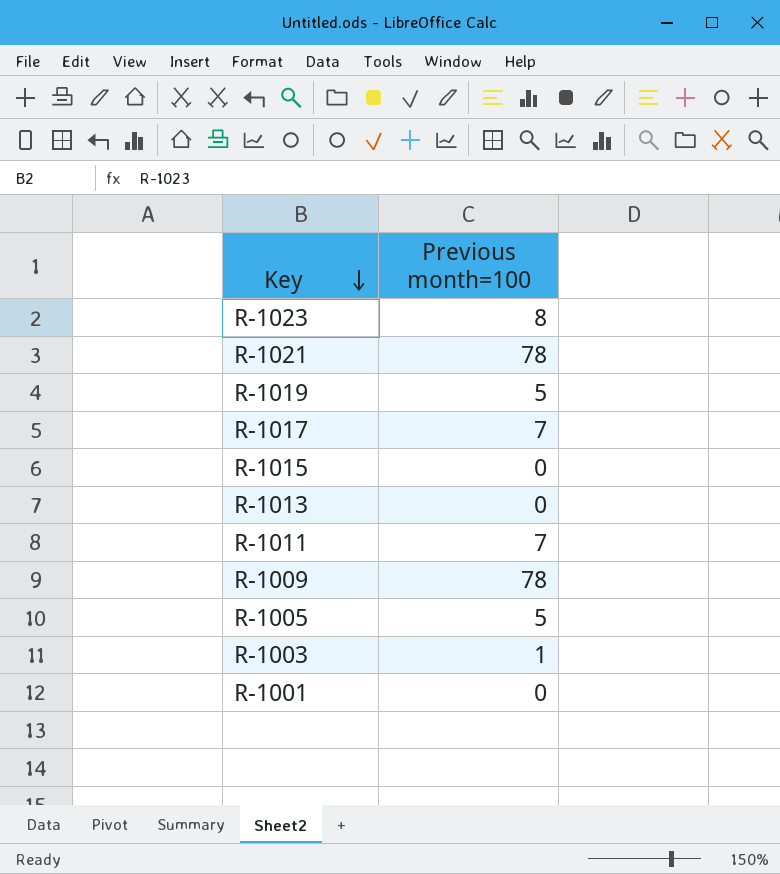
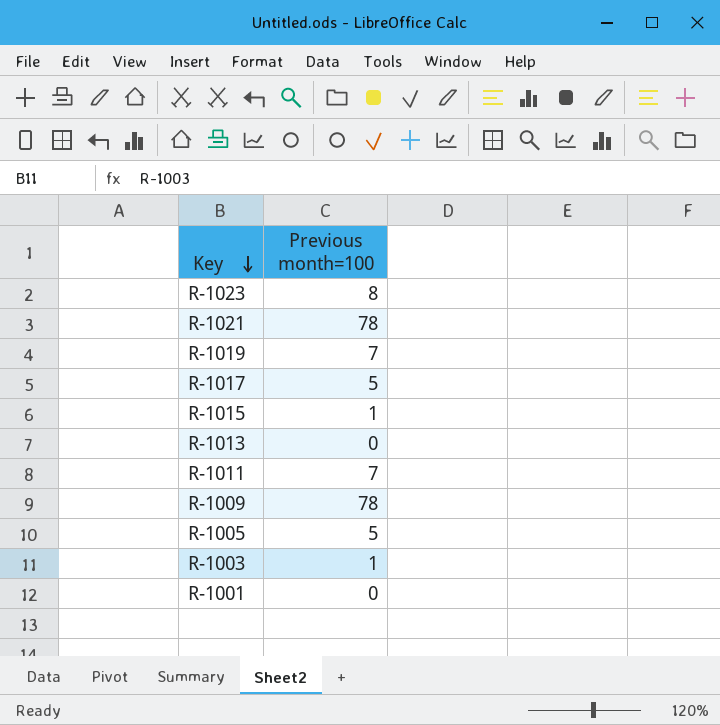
R-1019 | Previous month=100: 5 -> 7
R-1017 | Previous month=100: 7 -> 5
R-1015 | Previous month=100: 0 -> 1

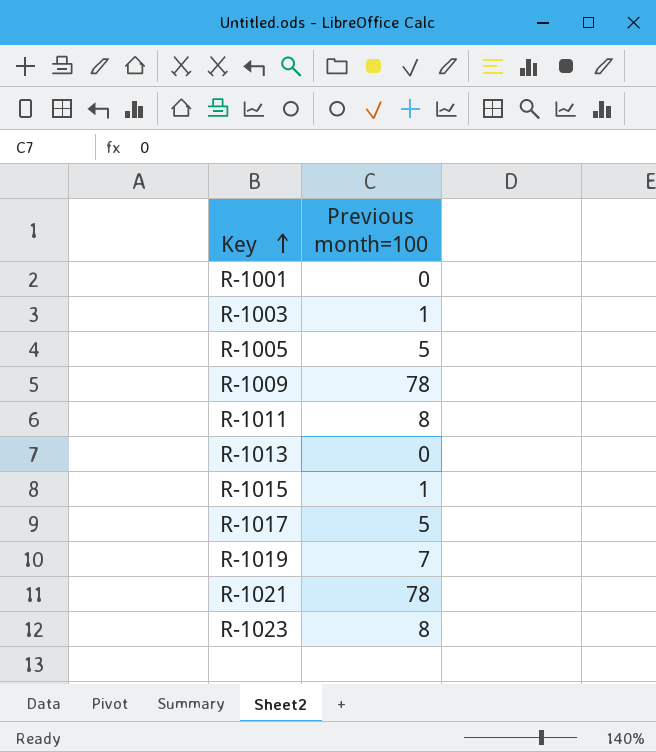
row order: Key descending -> Key ascending
R-1011 | Previous month=100: 7 -> 8

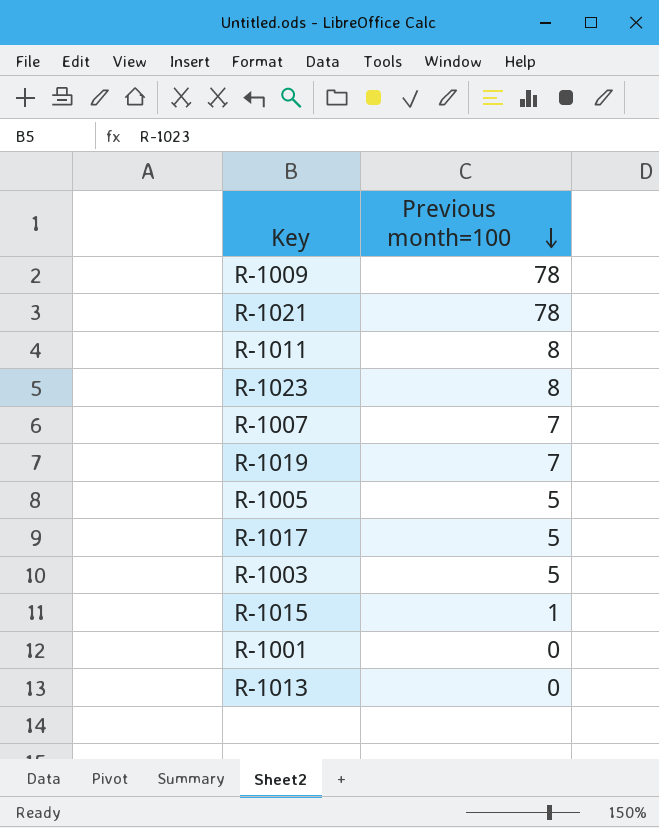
row order: Key ascending -> Previous month=100 descending
row R-1007: none -> 7
R-1003 | Previous month=100: 1 -> 5

